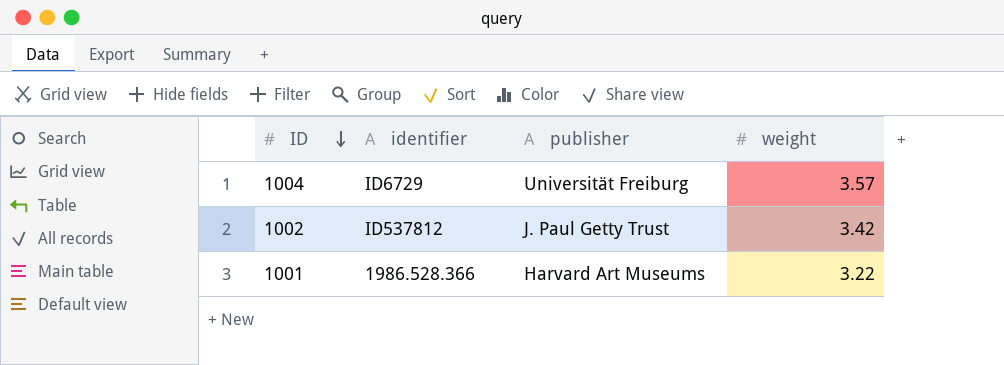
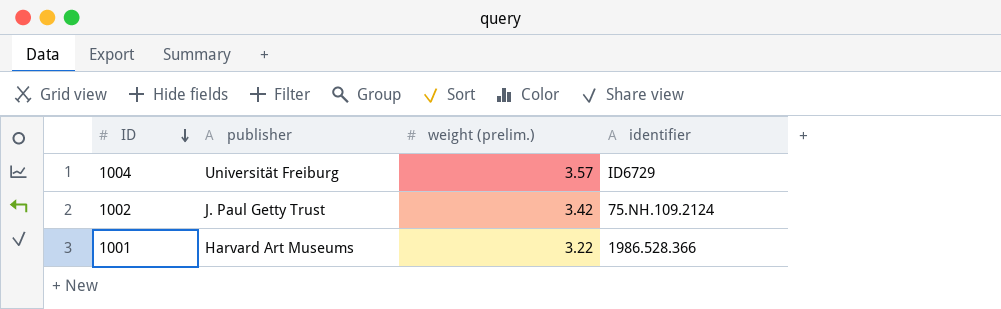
column name: weight -> weight (prelim.)
column identifier | position: 2 -> 4
1002 | identifier: ID537812 -> 75.NH.109.2124

